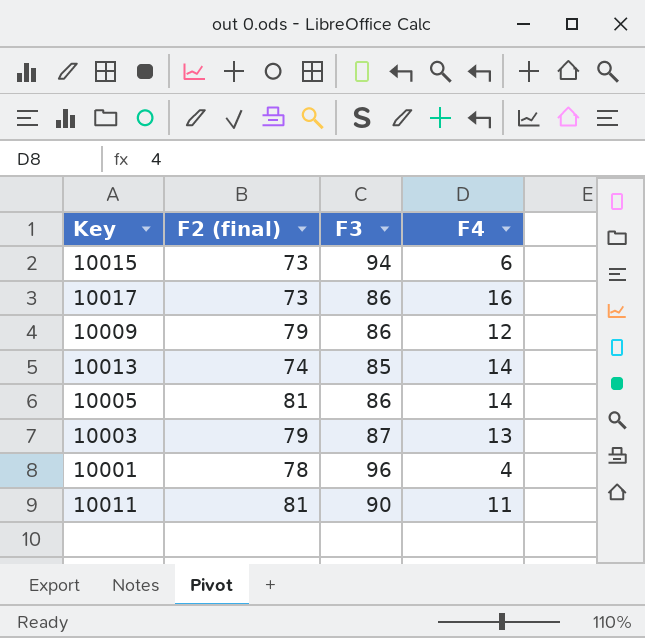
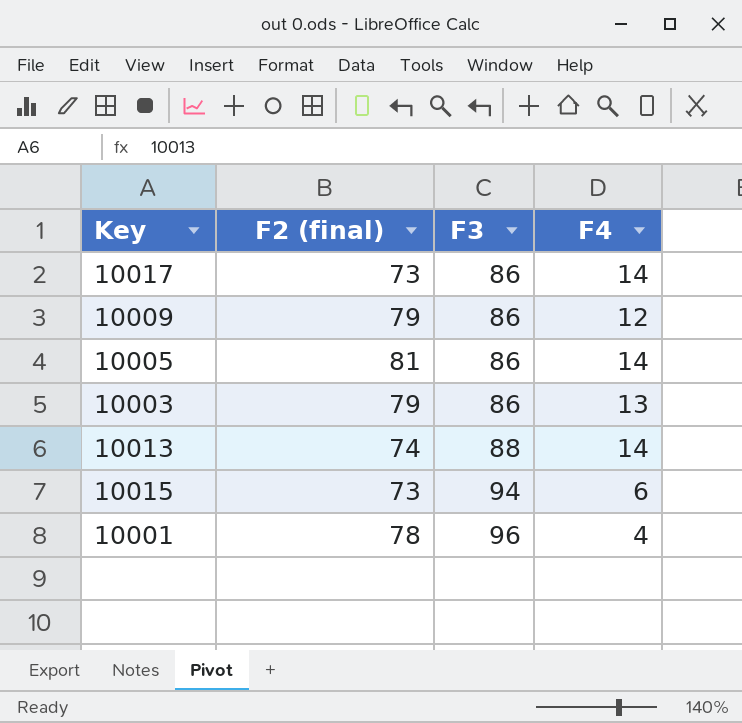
row order: none -> F3 ascending
row 10011: 81 | 90 | 11 -> none
10017 | F4: 16 -> 14
10003 | F3: 87 -> 86
10013 | F3: 85 -> 88

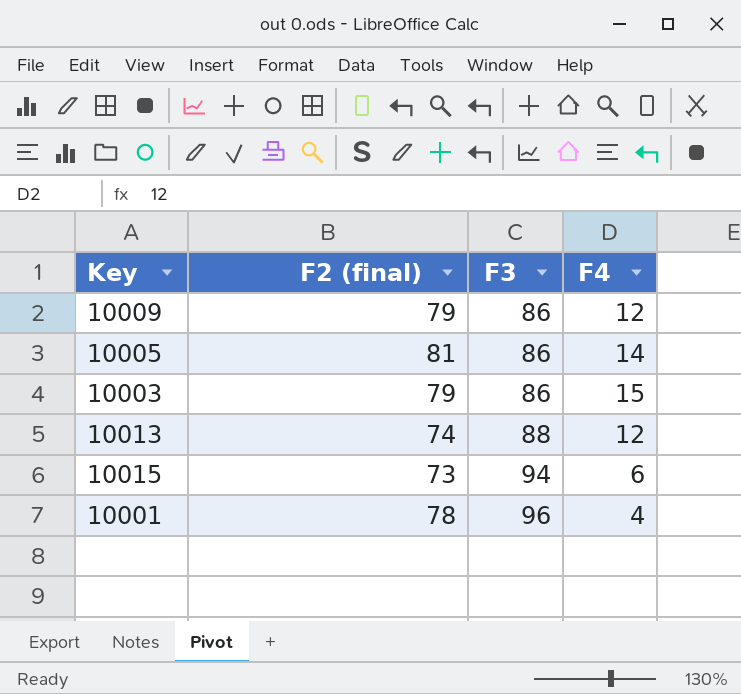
row 10017: 73 | 86 | 14 -> none
10003 | F4: 13 -> 15
10013 | F4: 14 -> 12

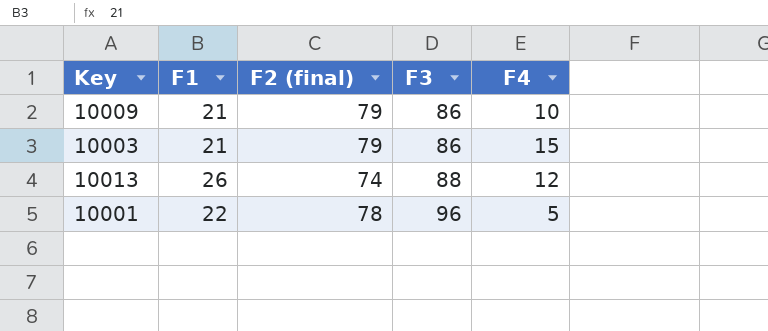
column F1 | position: none -> 2
row 10005: 81 | 86 | 14 -> none
row 10015: 73 | 94 | 6 -> none
10009 | F4: 12 -> 10
10001 | F4: 4 -> 5

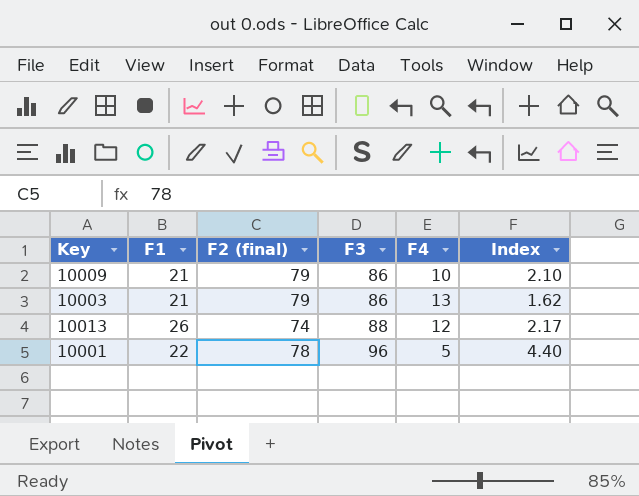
column Index | formula: none -> [F1] / [F4]
10003 | F4: 15 -> 13

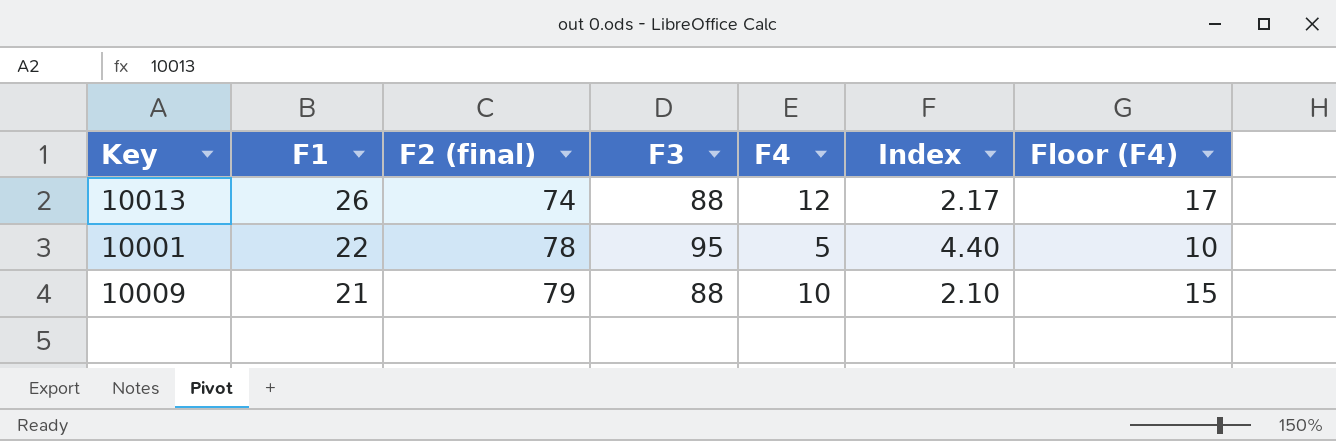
row order: F3 ascending -> F1 descending
column Floor (F4) | formula: none -> [F4] + 5
row 10003: 21 | 79 | 86 | 13 | 1.62 -> none
10001 | F3: 96 -> 95
10009 | F3: 86 -> 88

